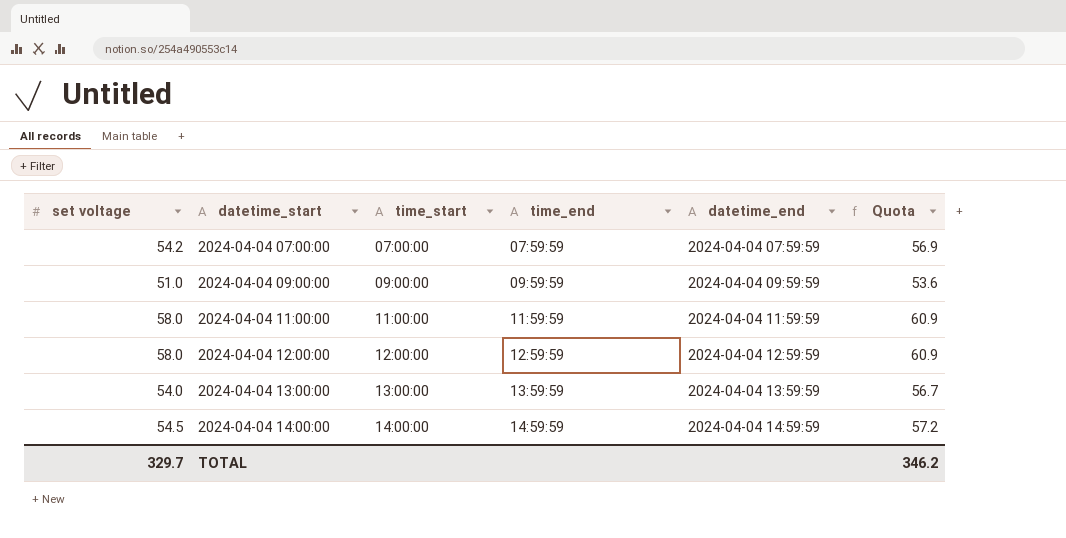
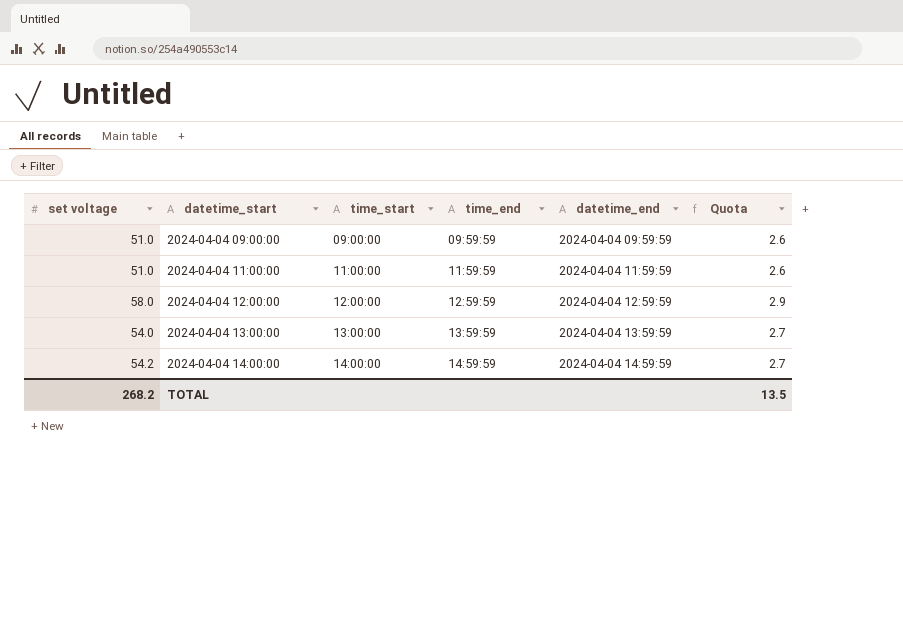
column Quota | formula: [set voltage] * 1.05 -> [set voltage] * 0.05
row 2024-04-04 07:00:00: 54.2 | 07:00:00 | 07:59:59 | 2024-04-04 07:59:59 | 56.9 -> none
2024-04-04 11:00:00 | set voltage: 58.0 -> 51.0
2024-04-04 14:00:00 | set voltage: 54.5 -> 54.2
TOTAL | set voltage: 329.7 -> 268.2
TOTAL | Quota: 346.2 -> 13.5

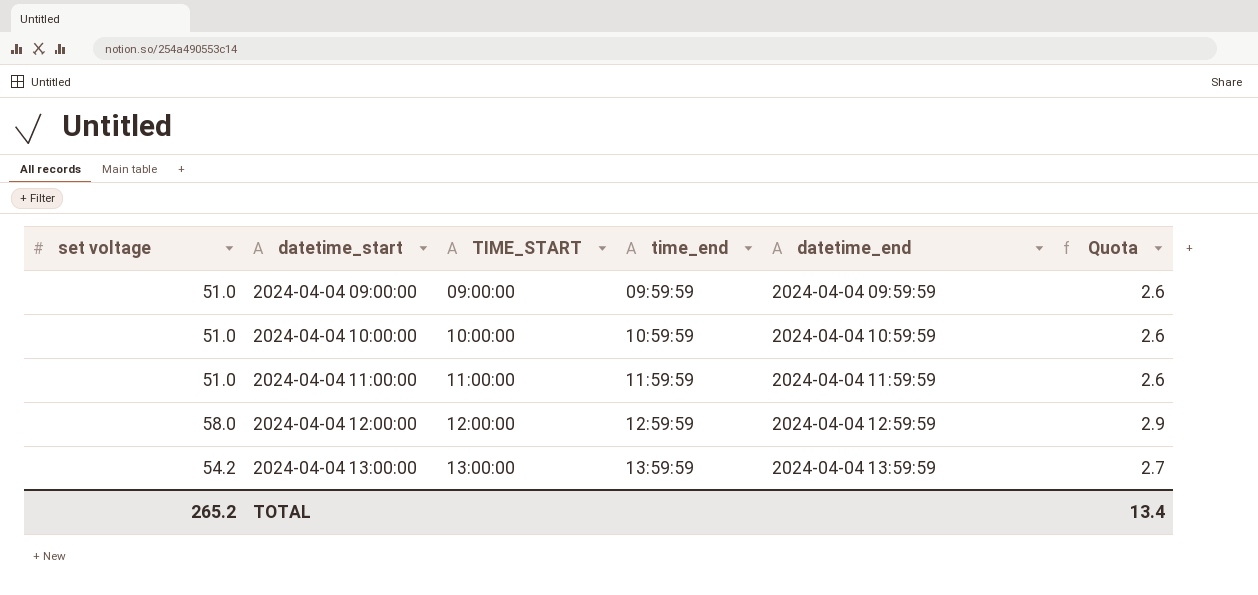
column name: time_start -> TIME_START
row 2024-04-04 14:00:00: 54.2 | 14:00:00 | 14:59:59 | 2024-04-04 14:59:59 | 2.7 -> none
row 2024-04-04 10:00:00: none -> 51.0 | 10:00:00 | 10:59:59 | 2024-04-04 10:59:59 | 2.6
2024-04-04 13:00:00 | set voltage: 54.0 -> 54.2
TOTAL | set voltage: 268.2 -> 265.2
TOTAL | Quota: 13.5 -> 13.4

